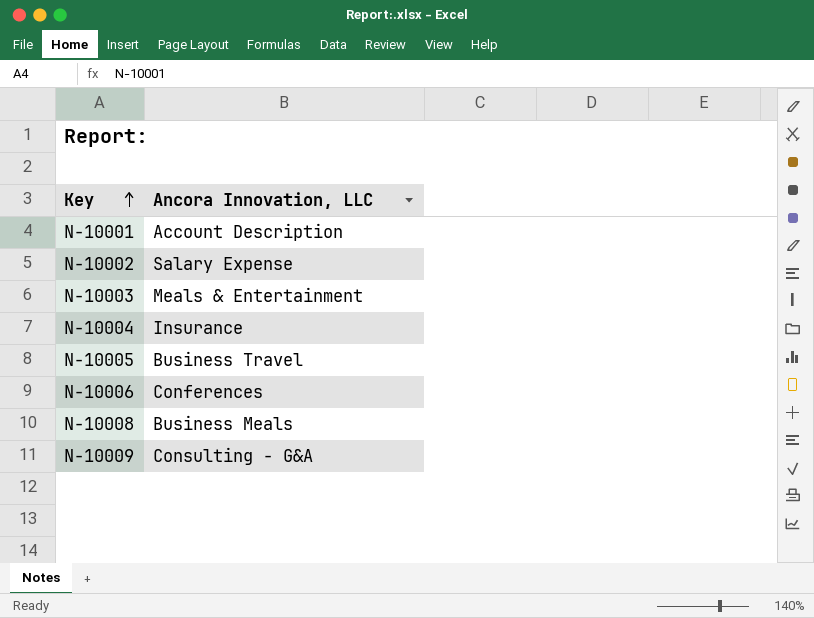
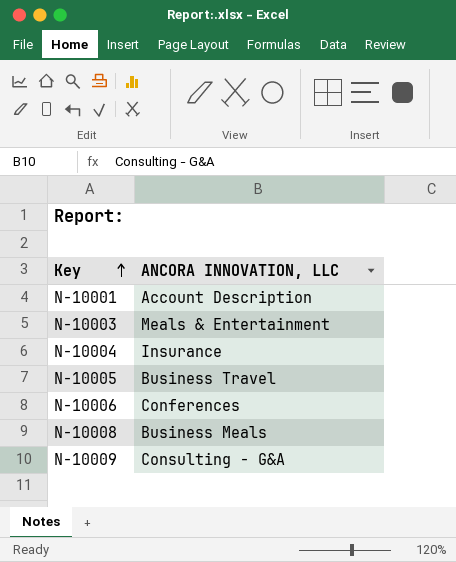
column name: Ancora Innovation, LLC -> ANCORA INNOVATION, LLC
row N-10002: Salary Expense -> none

